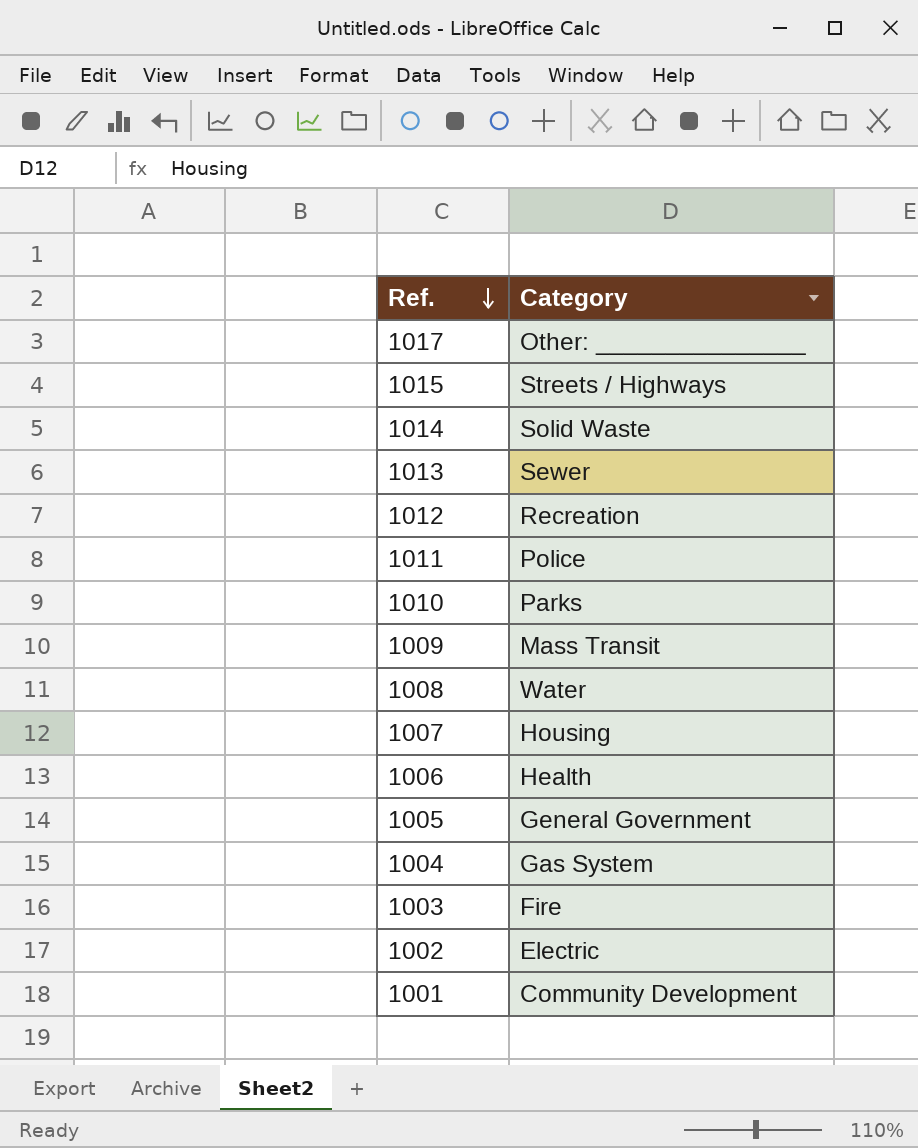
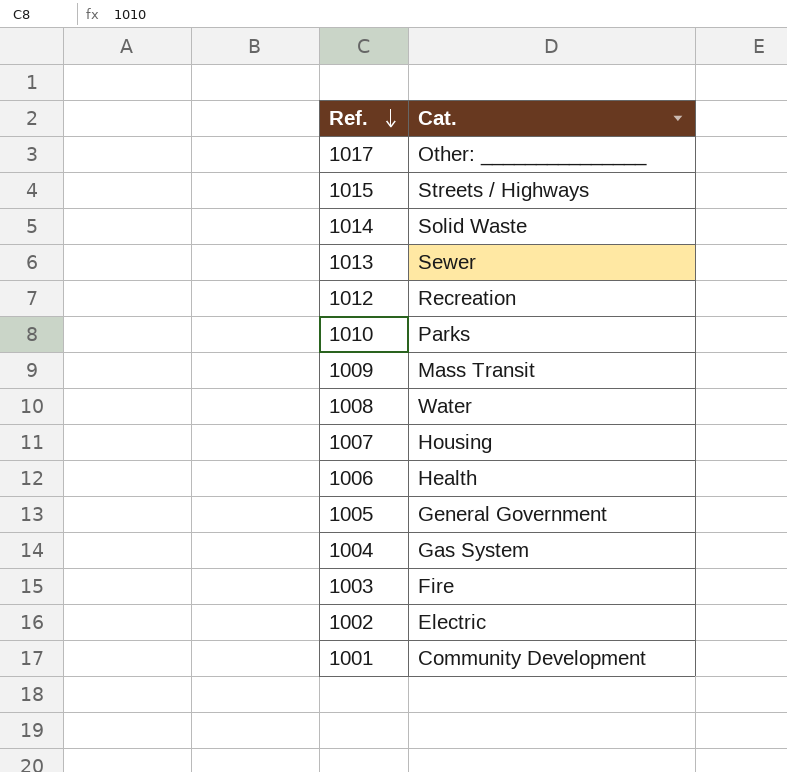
column name: Category -> Cat.
row 1011: Police -> none

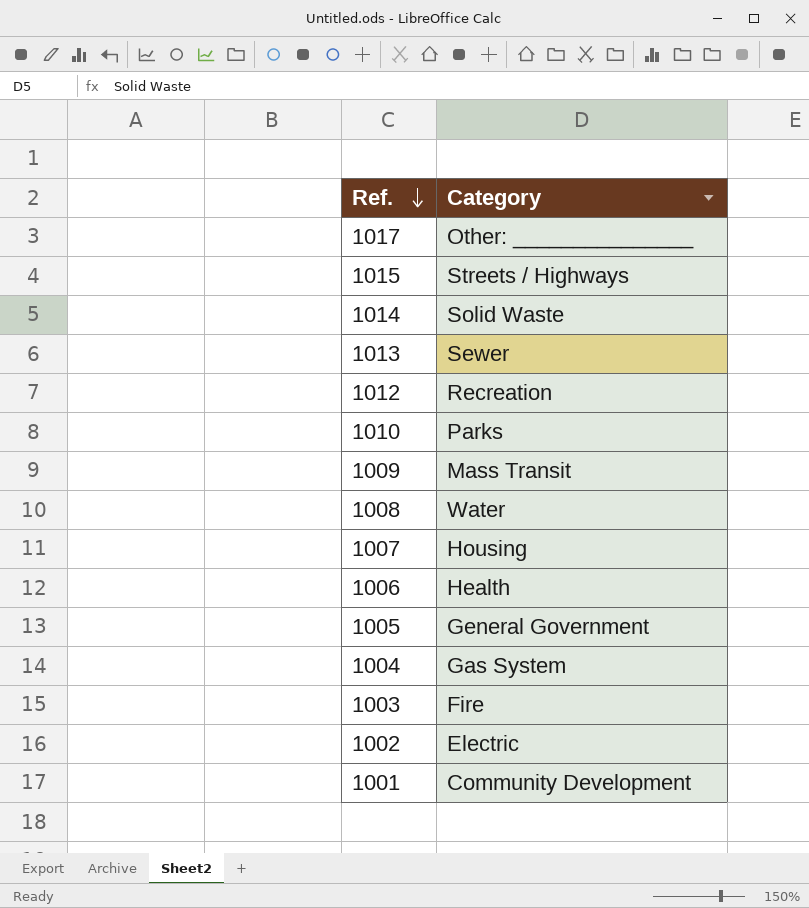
column name: Cat. -> Category

